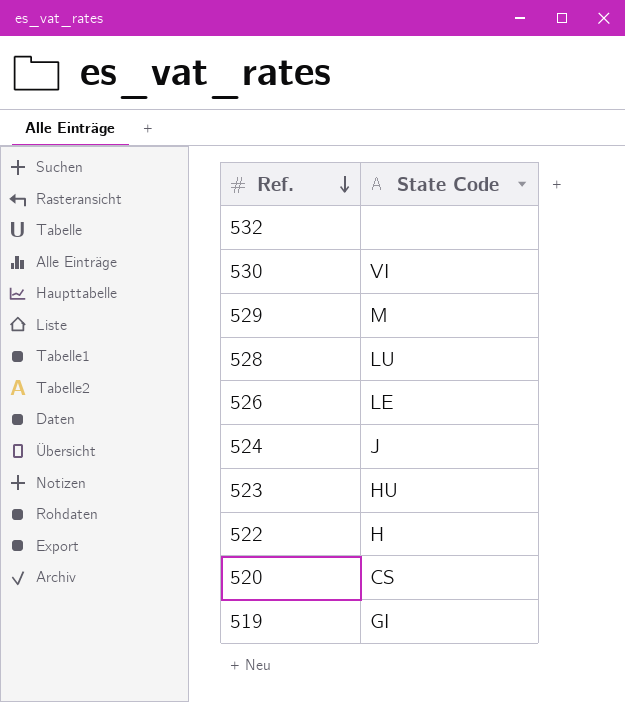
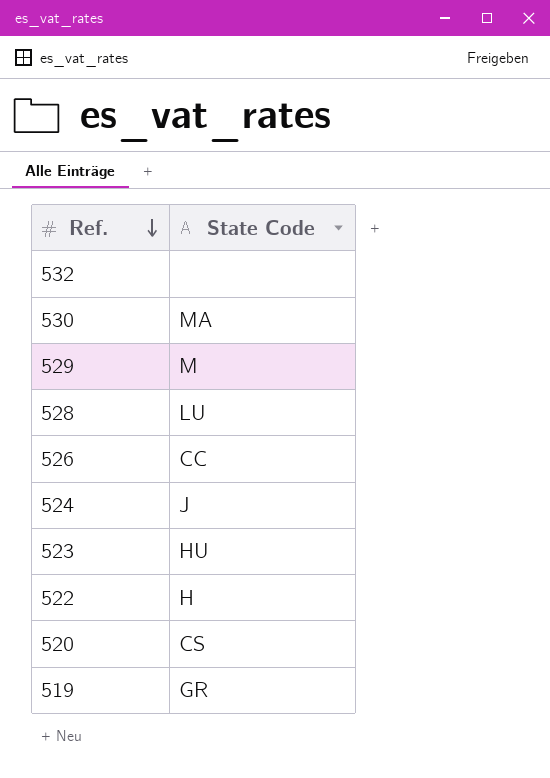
530 | State Code: VI -> MA
526 | State Code: LE -> CC
519 | State Code: GI -> GR

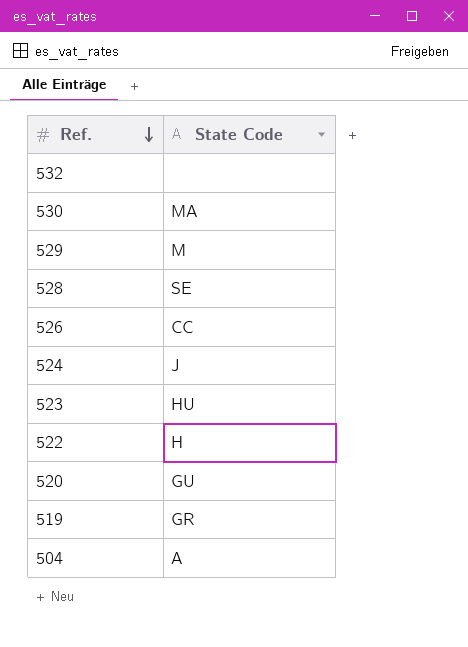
528 | State Code: LU -> SE
520 | State Code: CS -> GU
row 504: none -> A

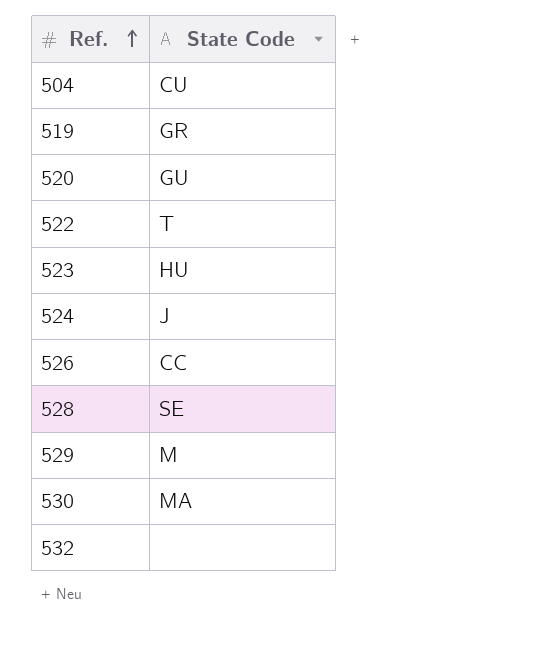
row order: Ref. descending -> Ref. ascending
504 | State Code: A -> CU
522 | State Code: H -> T

